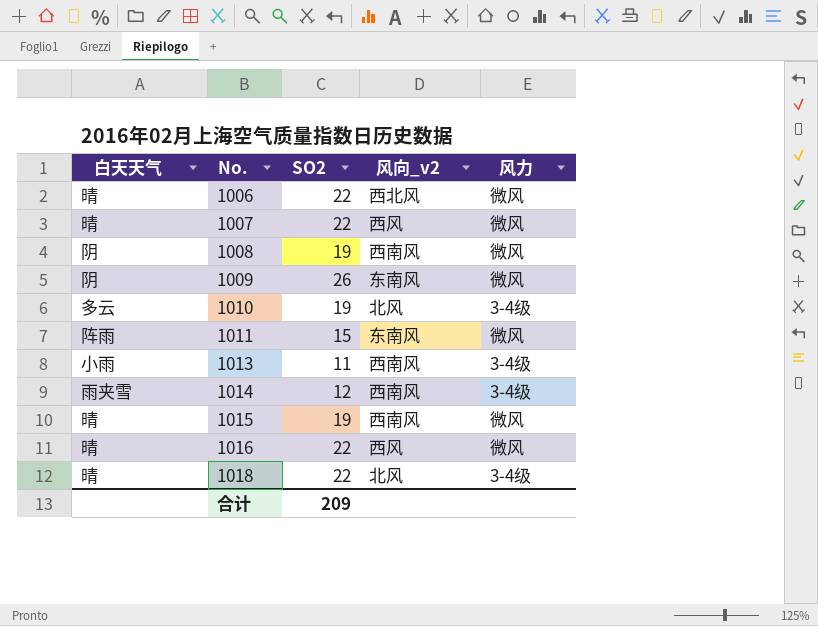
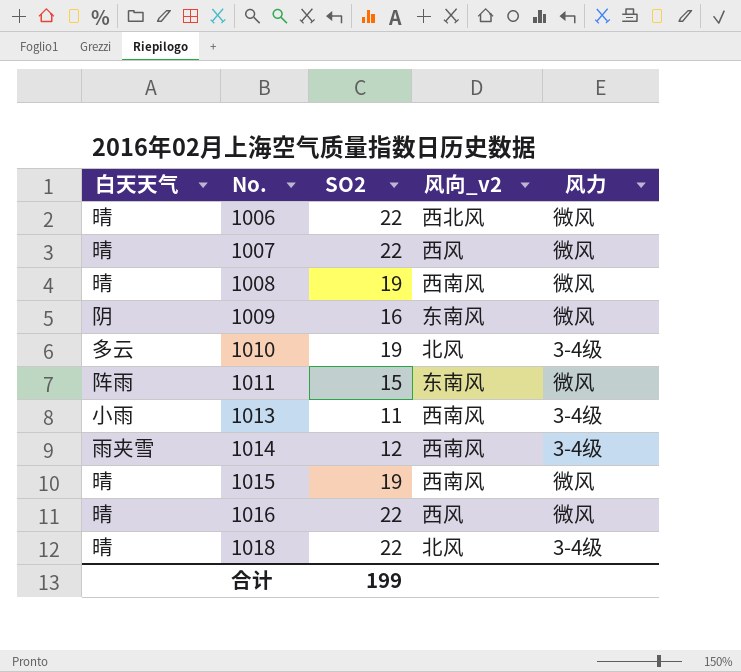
1008 | 白天天气: 阴 -> 晴
1009 | SO2: 26 -> 16
合计 | SO2: 209 -> 199

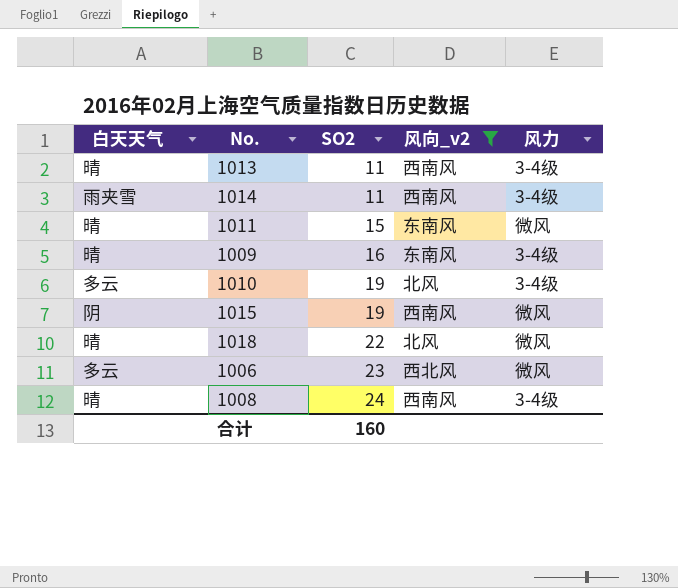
filter: none -> 风向_v2 != 西风
row order: No. ascending -> SO2 ascending
1013 | 白天天气: 小雨 -> 晴
1014 | SO2: 12 -> 11
1011 | 白天天气: 阵雨 -> 晴
1009 | 白天天气: 阴 -> 晴
1009 | 风力: 微风 -> 3-4级
1015 | 白天天气: 晴 -> 阴
1018 | 风力: 3-4级 -> 微风
1006 | 白天天气: 晴 -> 多云
1006 | SO2: 22 -> 23
1008 | SO2: 19 -> 24
1008 | 风力: 微风 -> 3-4级
合计 | SO2: 199 -> 160

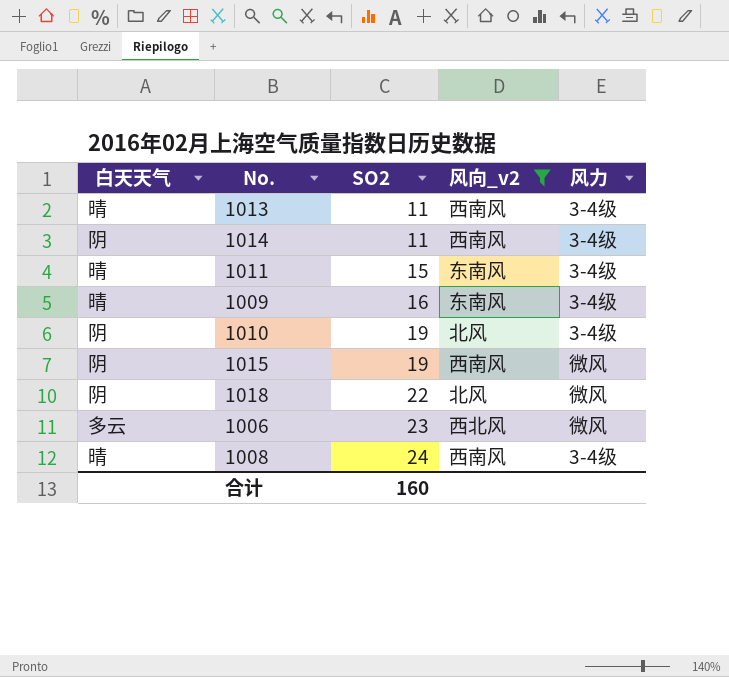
1014 | 白天天气: 雨夹雪 -> 阴
1011 | 风力: 微风 -> 3-4级
1010 | 白天天气: 多云 -> 阴
1018 | 白天天气: 晴 -> 阴

